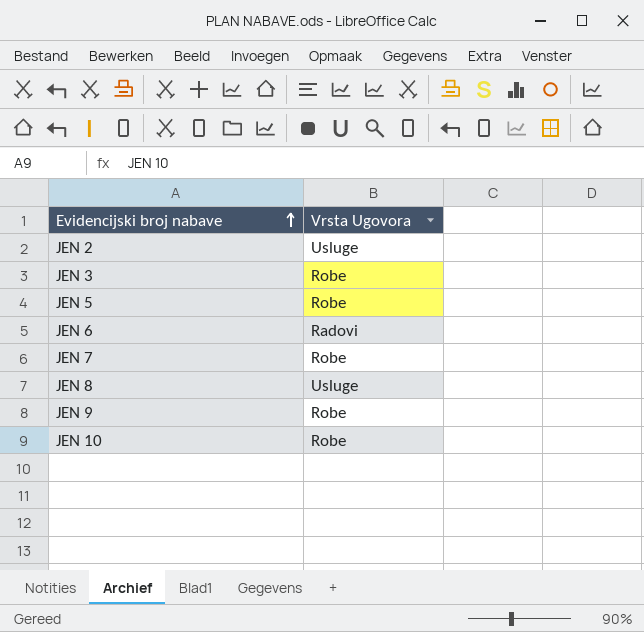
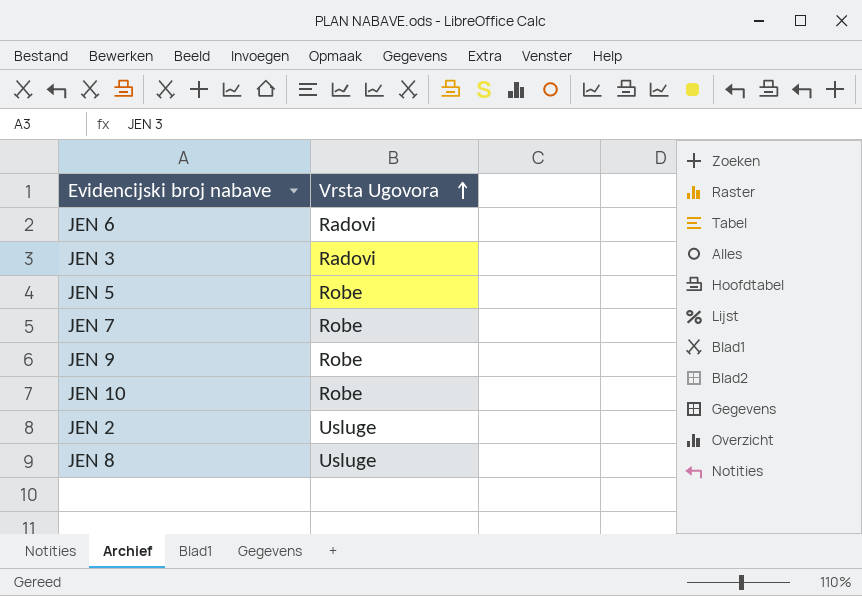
row order: Evidencijski broj nabave ascending -> Vrsta Ugovora ascending
JEN 3 | Vrsta Ugovora: Robe -> Radovi

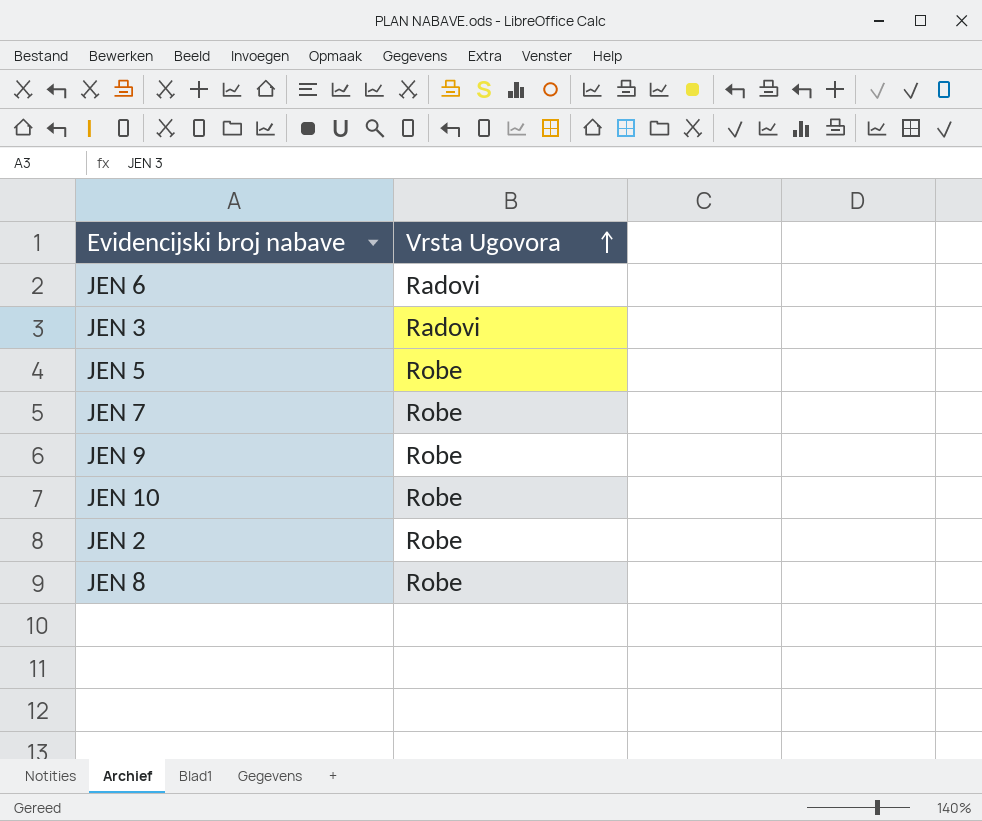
JEN 2 | Vrsta Ugovora: Usluge -> Robe
JEN 8 | Vrsta Ugovora: Usluge -> Robe

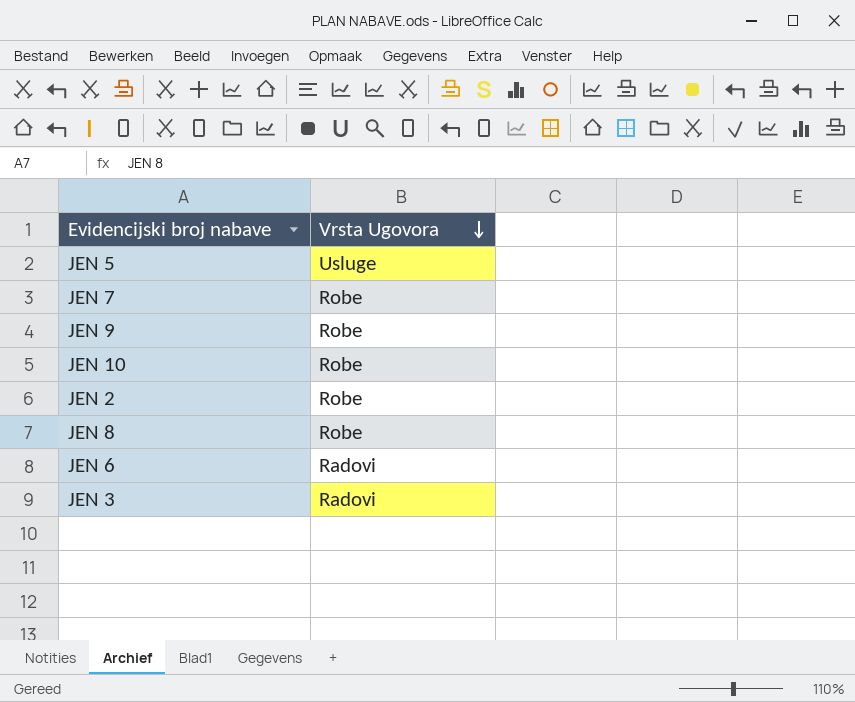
row order: Vrsta Ugovora ascending -> Vrsta Ugovora descending
JEN 5 | Vrsta Ugovora: Robe -> Usluge

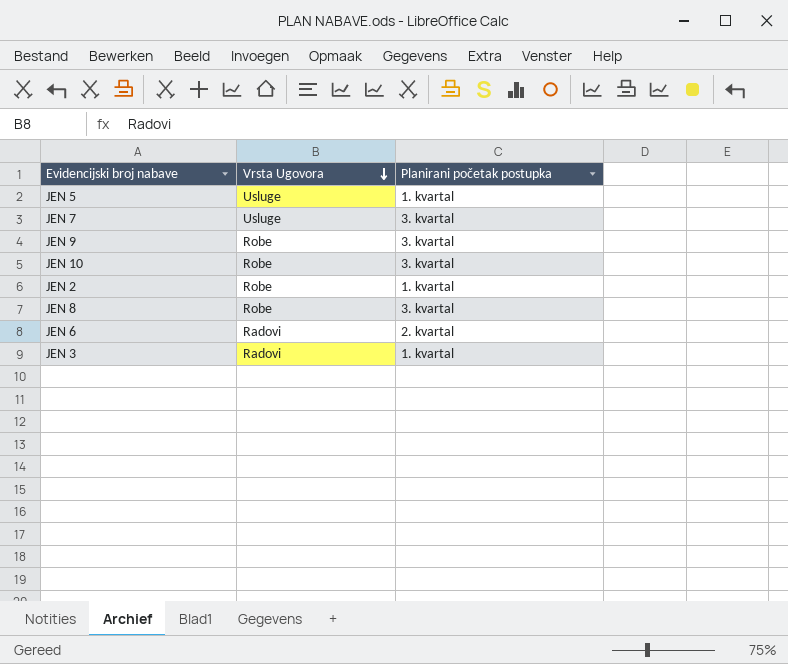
column Planirani početak postupka | position: none -> 3
JEN 7 | Vrsta Ugovora: Robe -> Usluge

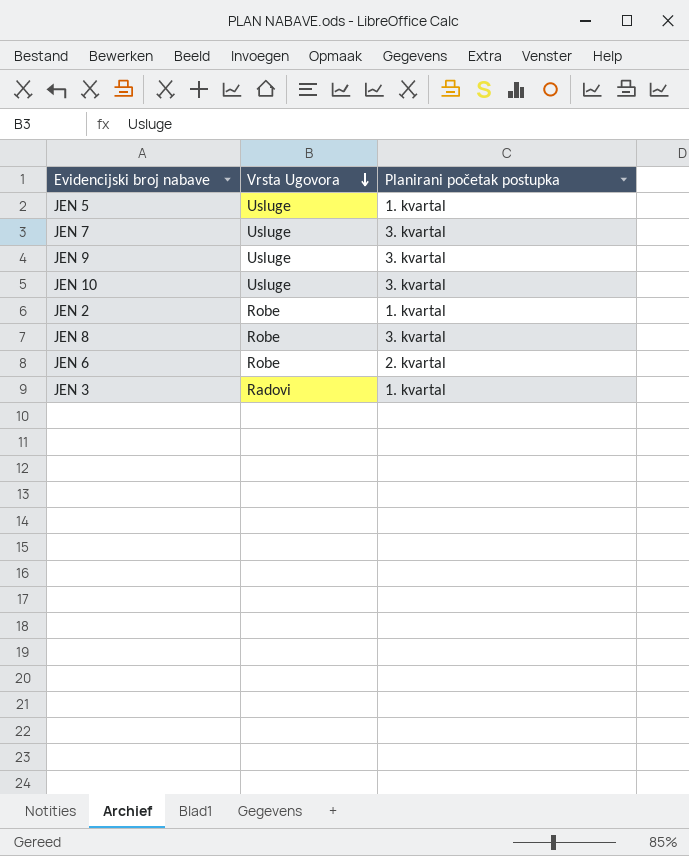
JEN 9 | Vrsta Ugovora: Robe -> Usluge
JEN 10 | Vrsta Ugovora: Robe -> Usluge
JEN 6 | Vrsta Ugovora: Radovi -> Robe

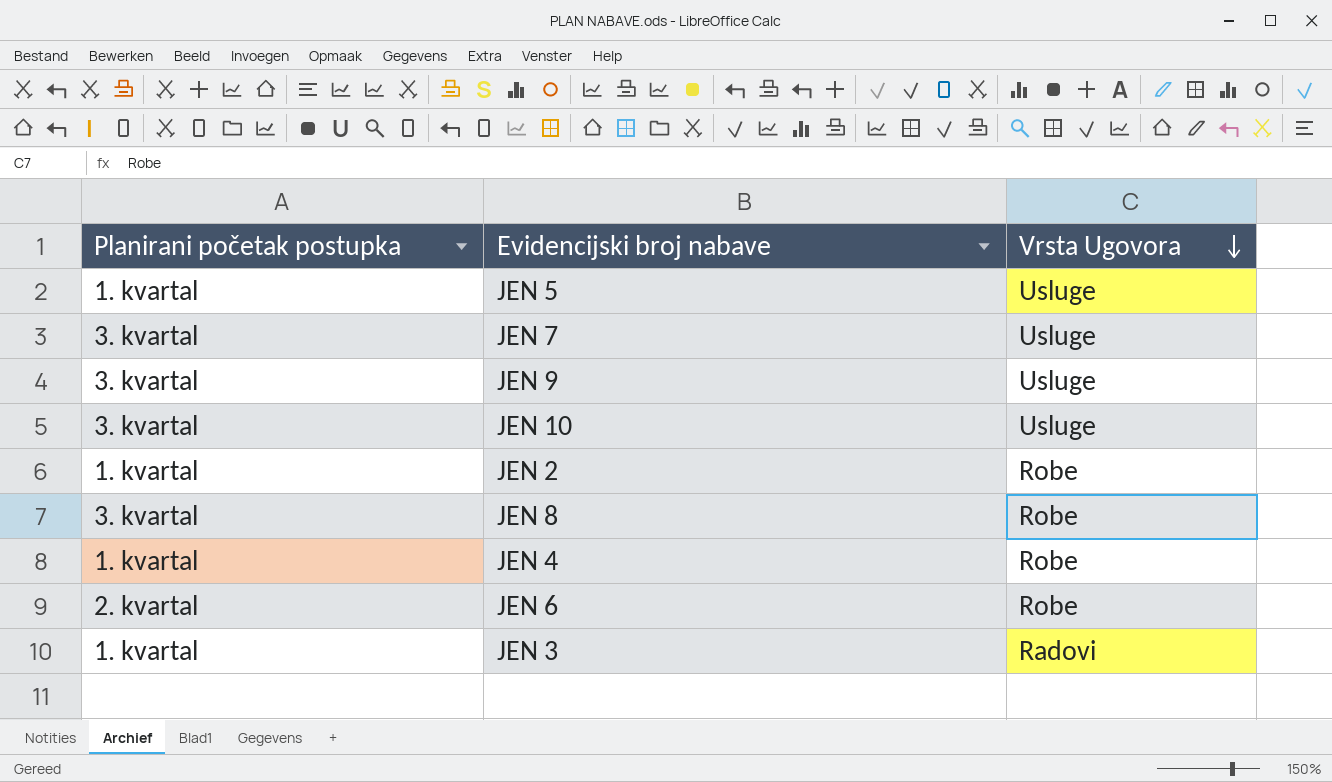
column Planirani početak postupka | position: 3 -> 1
row JEN 4: none -> 1. kvartal | Robe

